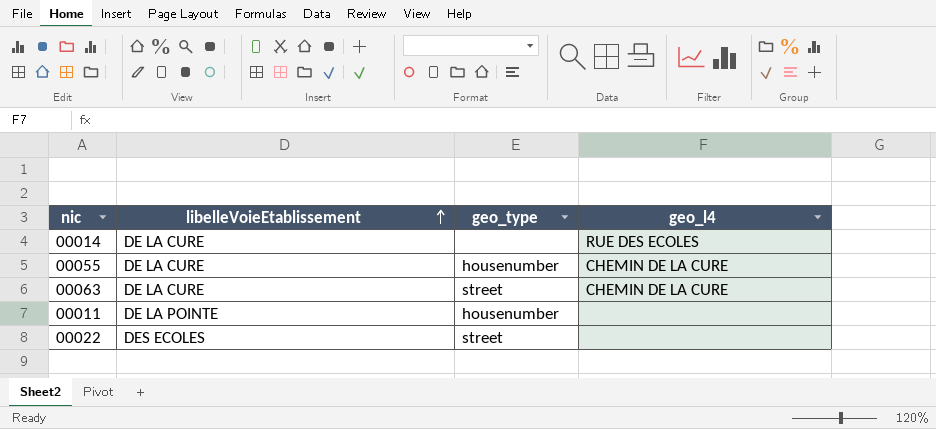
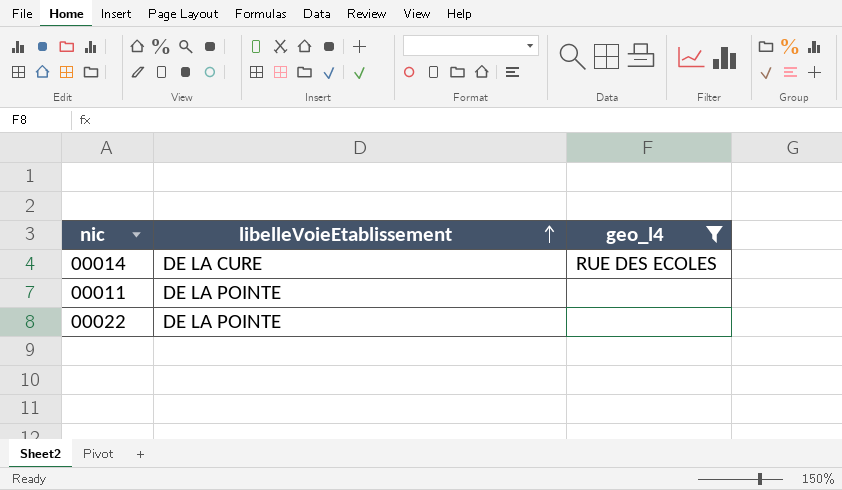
filter: none -> geo_l4 != CHEMIN DE LA CURE
column geo_type | position: 3 -> none
00022 | libelleVoieEtablissement: DES ECOLES -> DE LA POINTE

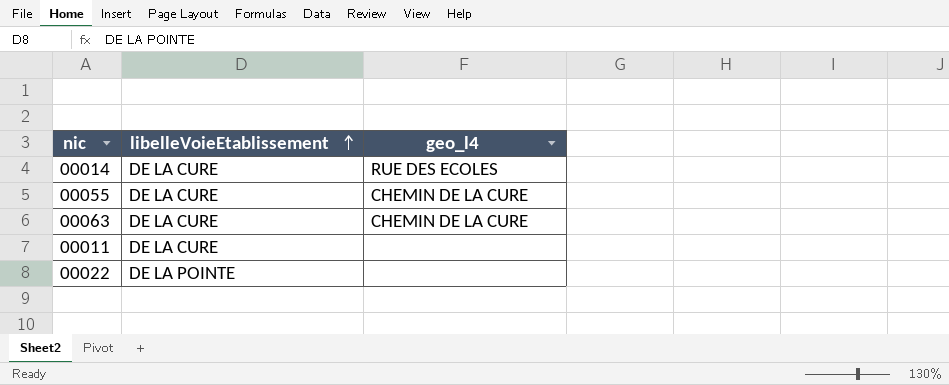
filter: geo_l4 != CHEMIN DE LA CURE -> none
00011 | libelleVoieEtablissement: DE LA POINTE -> DE LA CURE

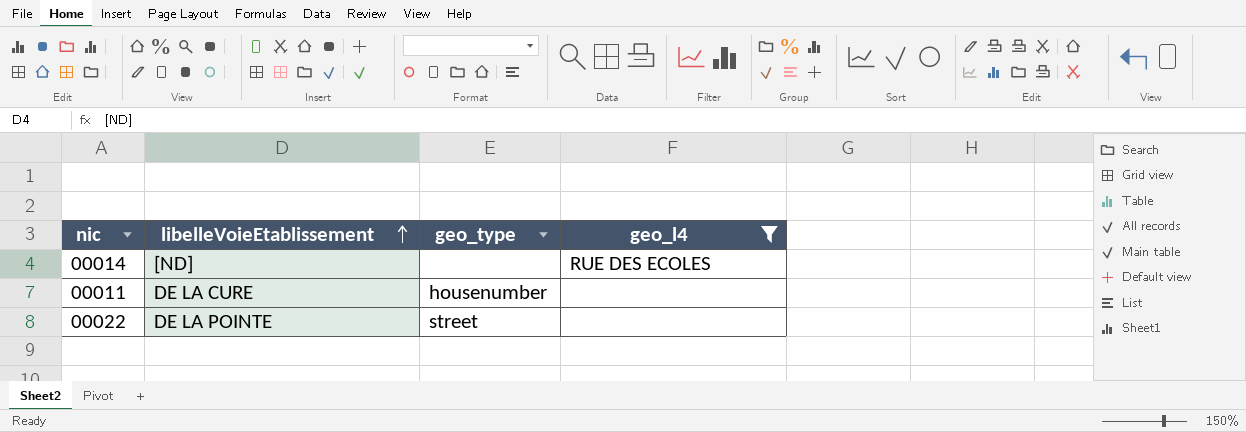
filter: none -> geo_l4 != CHEMIN DE LA CURE
column geo_type | position: none -> 3
00014 | libelleVoieEtablissement: DE LA CURE -> [ND]

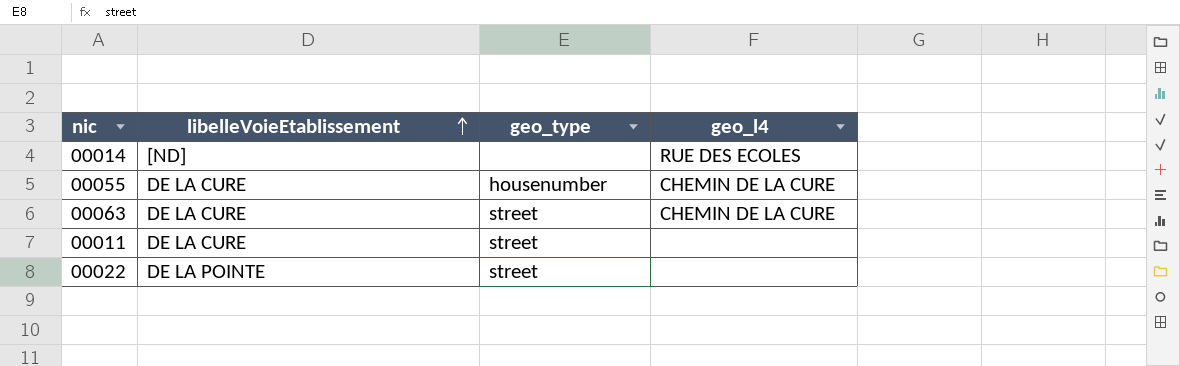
filter: geo_l4 != CHEMIN DE LA CURE -> none
00011 | geo_type: housenumber -> street

